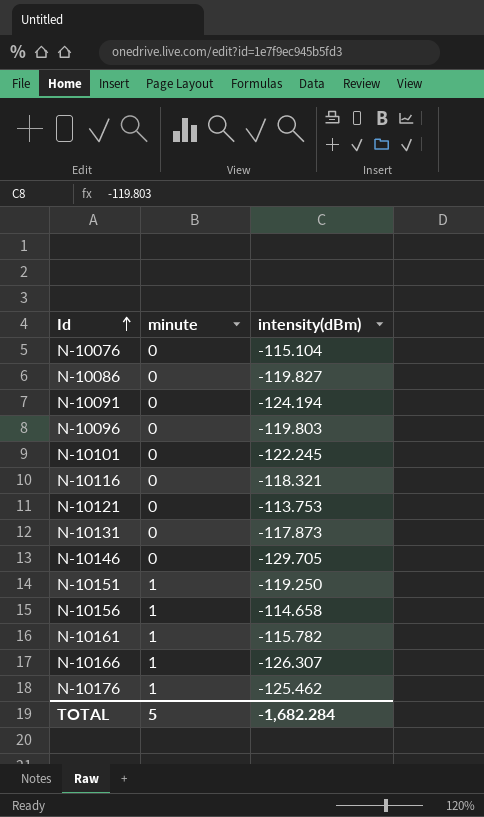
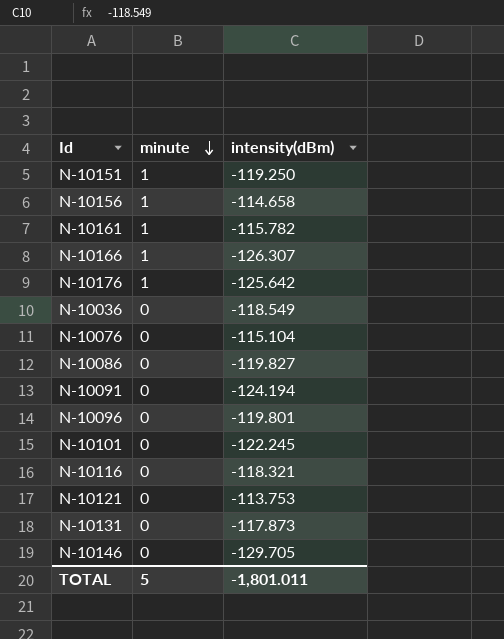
row order: Id ascending -> minute descending
N-10176 | intensity(dBm): -125.462 -> -125.642
row N-10036: none -> 0 | -118.549
N-10096 | intensity(dBm): -119.803 -> -119.801
TOTAL | intensity(dBm): -1,682.284 -> -1,801.011

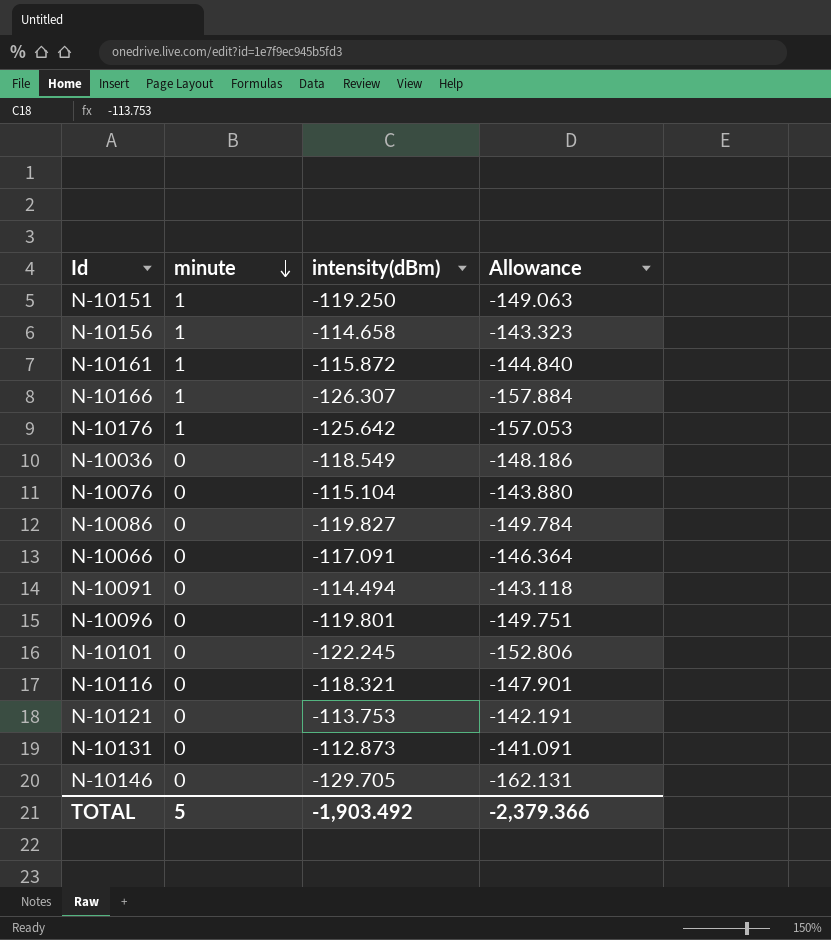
column Allowance | formula: none -> [intensity(dBm)] * 1.25
N-10161 | intensity(dBm): -115.782 -> -115.872
row N-10066: none -> 0 | -117.091 | -146.364
N-10091 | intensity(dBm): -124.194 -> -114.494
N-10131 | intensity(dBm): -117.873 -> -112.873
TOTAL | intensity(dBm): -1,801.011 -> -1,903.492

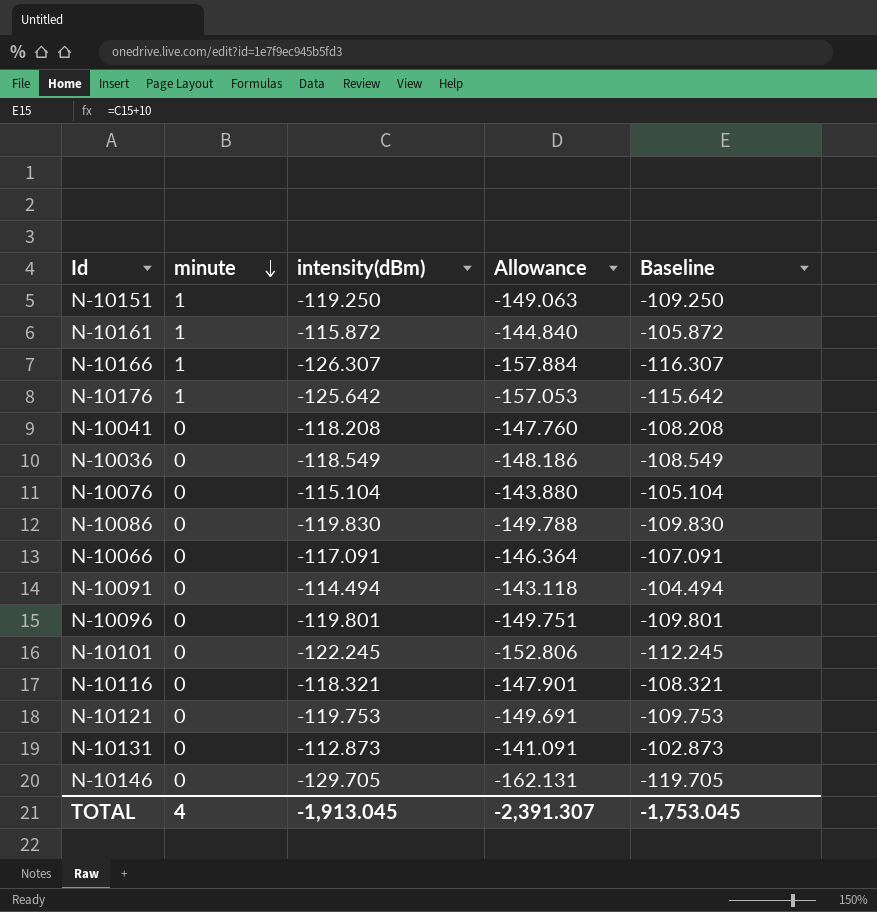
column Baseline | formula: none -> [intensity(dBm)] + 10
row N-10156: 1 | -114.658 | -143.323 -> none
row N-10041: none -> 0 | -118.208 | -147.760 | -108.208
N-10086 | intensity(dBm): -119.827 -> -119.830
N-10086 | Allowance: -149.784 -> -149.788
N-10121 | intensity(dBm): -113.753 -> -119.753
N-10121 | Allowance: -142.191 -> -149.691
TOTAL | minute: 5 -> 4
TOTAL | intensity(dBm): -1,903.492 -> -1,913.045
TOTAL | Allowance: -2,379.366 -> -2,391.307

